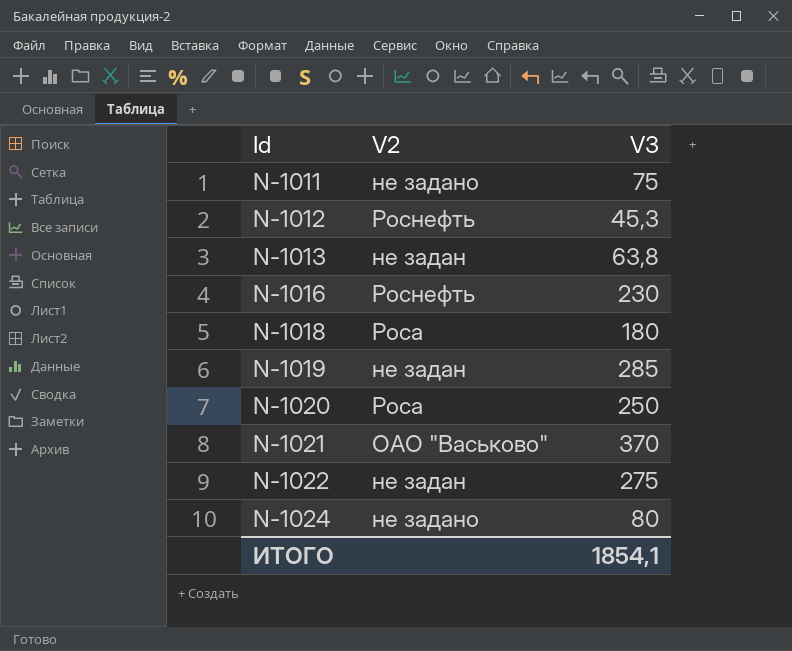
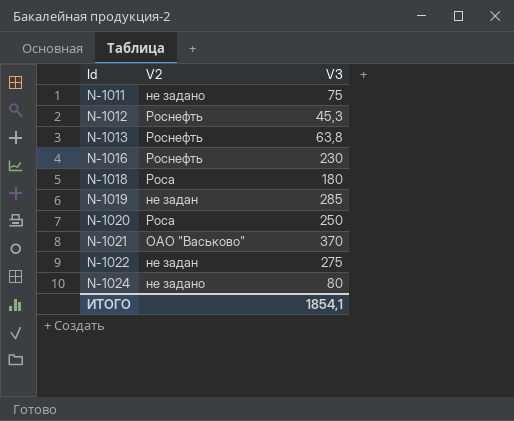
N-1013 | V2: не задан -> Роснефть

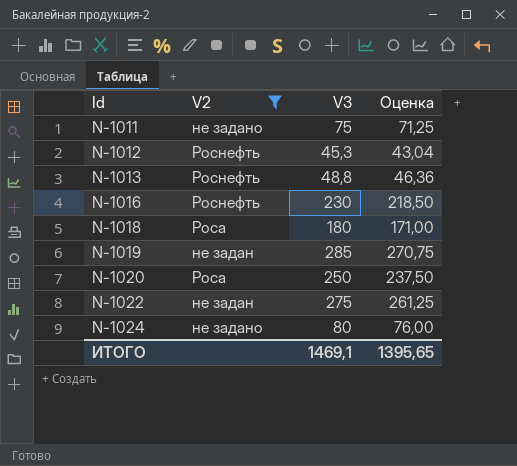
filter: none -> V2 != ОАО "Васьково"
column Оценка | formula: none -> [V3] * 0,95
N-1013 | V3: 63,8 -> 48,8
ИТОГО | V3: 1854,1 -> 1469,1

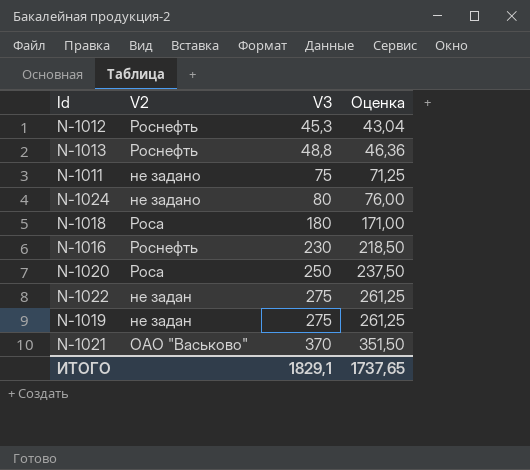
filter: V2 != ОАО "Васьково" -> none
row order: Id ascending -> V3 ascending
N-1019 | V3: 285 -> 275
N-1019 | Оценка: 270,75 -> 261,25
ИТОГО | V3: 1469,1 -> 1829,1
ИТОГО | Оценка: 1395,65 -> 1737,65

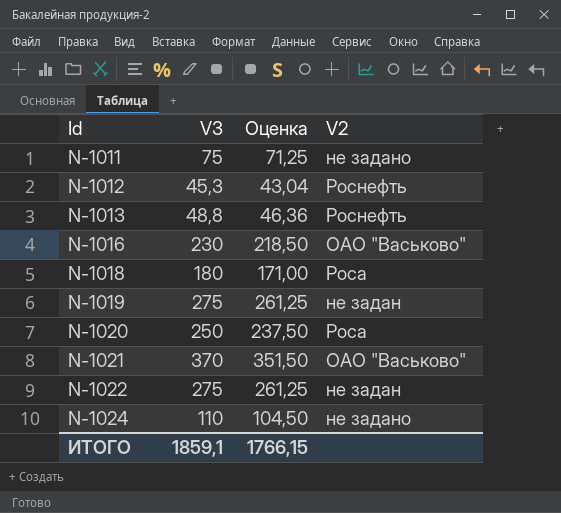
row order: V3 ascending -> Id ascending
column V2 | position: 2 -> 4
N-1016 | V2: Роснефть -> ОАО "Васьково"
N-1024 | V3: 80 -> 110
N-1024 | Оценка: 76,00 -> 104,50
ИТОГО | V3: 1829,1 -> 1859,1
ИТОГО | Оценка: 1737,65 -> 1766,15

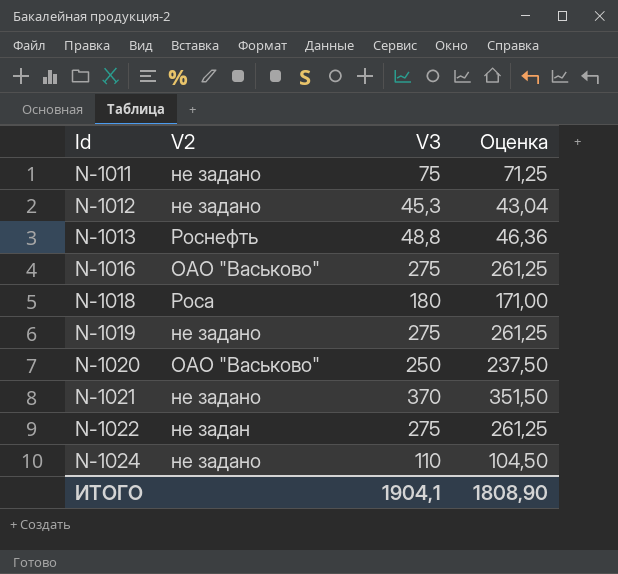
column V2 | position: 4 -> 2
N-1012 | V2: Роснефть -> не задано
N-1016 | V3: 230 -> 275
N-1016 | Оценка: 218,50 -> 261,25
N-1019 | V2: не задан -> не задано
N-1020 | V2: Роса -> ОАО "Васьково"
N-1021 | V2: ОАО "Васьково" -> не задано
ИТОГО | V3: 1859,1 -> 1904,1
ИТОГО | Оценка: 1766,15 -> 1808,90

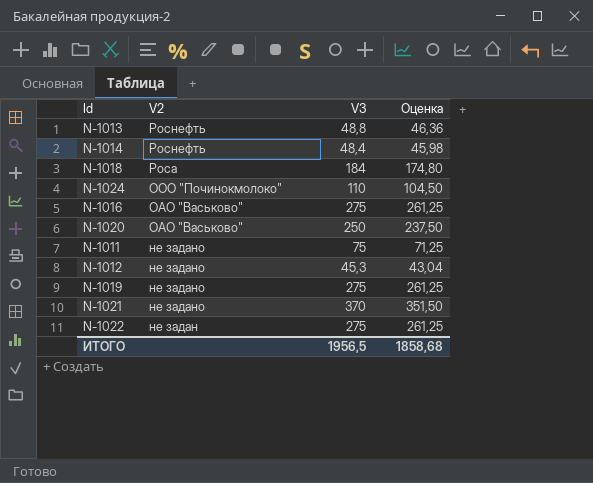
row order: Id ascending -> V2 descending
row N-1014: none -> Роснефть | 48,4 | 45,98
N-1018 | V3: 180 -> 184
N-1018 | Оценка: 171,00 -> 174,80
N-1024 | V2: не задано -> ООО "Починокмолоко"
ИТОГО | V3: 1904,1 -> 1956,5
ИТОГО | Оценка: 1808,90 -> 1858,68

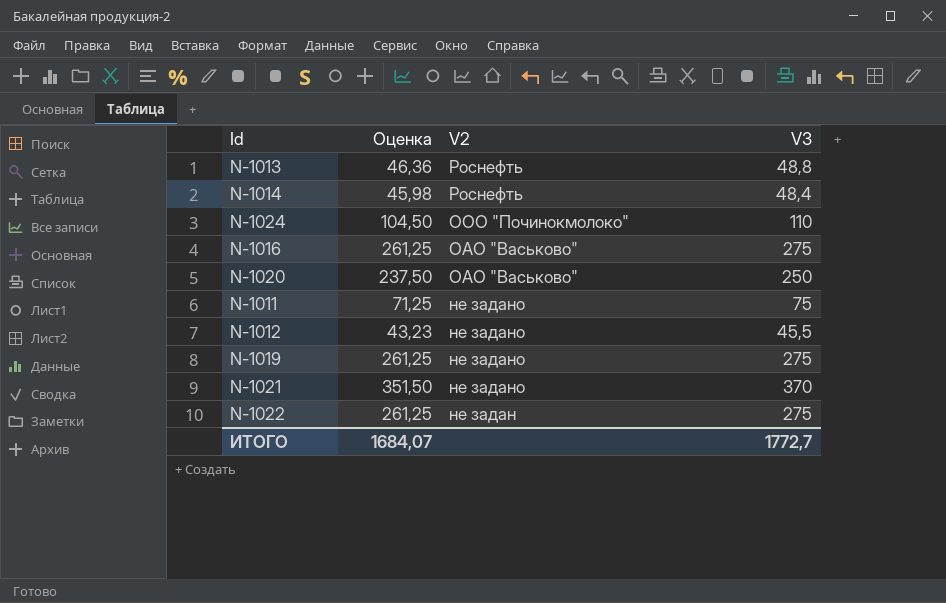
column Оценка | position: 4 -> 2
row N-1018: Роса | 184 | 174,80 -> none
N-1012 | Оценка: 43,04 -> 43,23
N-1012 | V3: 45,3 -> 45,5
ИТОГО | Оценка: 1858,68 -> 1684,07
ИТОГО | V3: 1956,5 -> 1772,7

